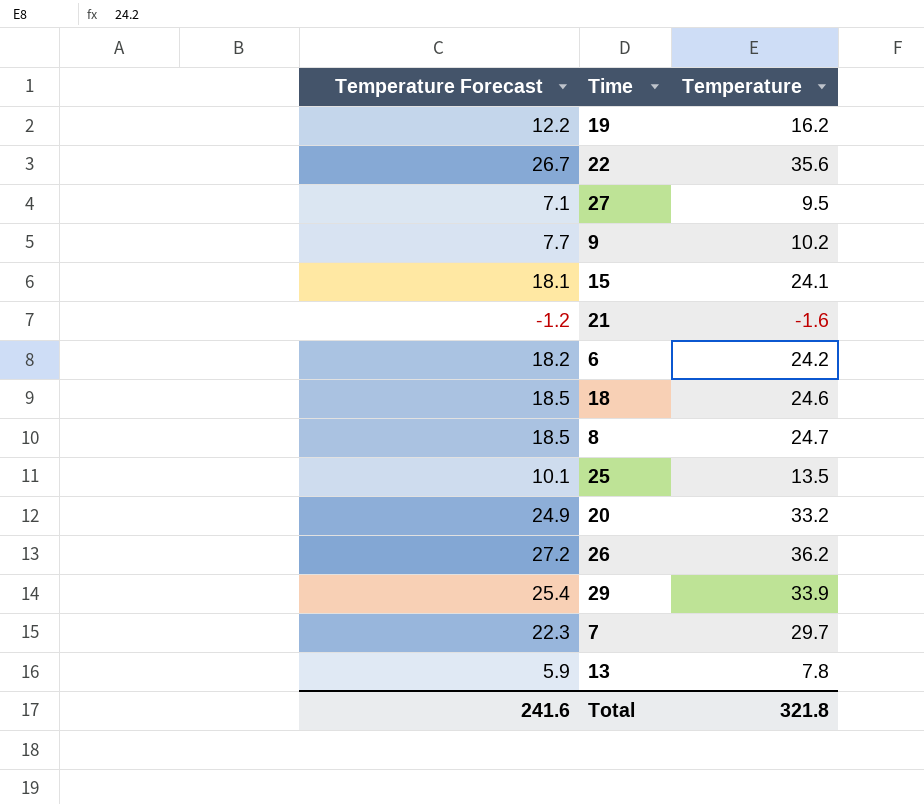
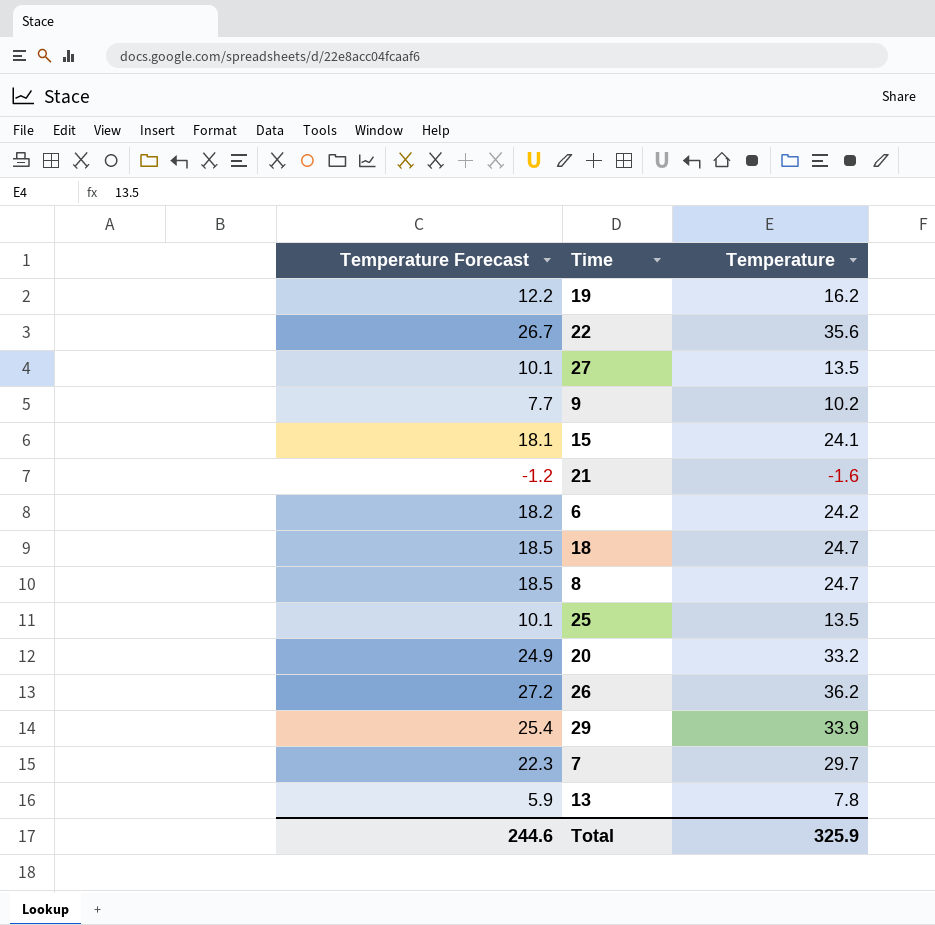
27 | Temperature Forecast: 7.1 -> 10.1
27 | Temperature: 9.5 -> 13.5
18 | Temperature: 24.6 -> 24.7
Total | Temperature Forecast: 241.6 -> 244.6
Total | Temperature: 321.8 -> 325.9

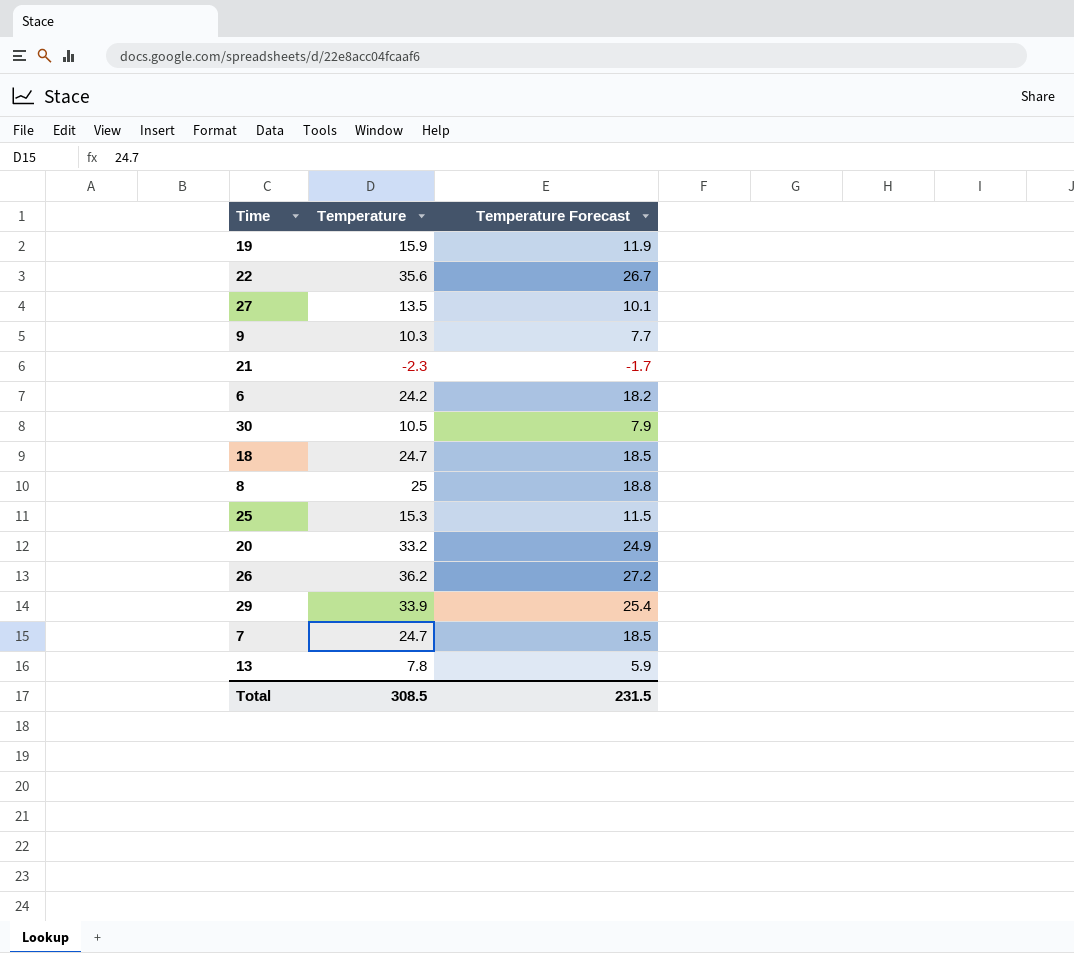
column Temperature Forecast | position: 1 -> 3
row 15: 18.1 | 24.1 -> none
19 | Temperature: 16.2 -> 15.9
19 | Temperature Forecast: 12.2 -> 11.9
9 | Temperature: 10.2 -> 10.3
21 | Temperature: -1.6 -> -2.3
21 | Temperature Forecast: -1.2 -> -1.7
row 30: none -> 10.5 | 7.9
8 | Temperature: 24.7 -> 25
8 | Temperature Forecast: 18.5 -> 18.8
25 | Temperature: 13.5 -> 15.3
25 | Temperature Forecast: 10.1 -> 11.5
7 | Temperature: 29.7 -> 24.7
7 | Temperature Forecast: 22.3 -> 18.5
Total | Temperature: 325.9 -> 308.5
Total | Temperature Forecast: 244.6 -> 231.5

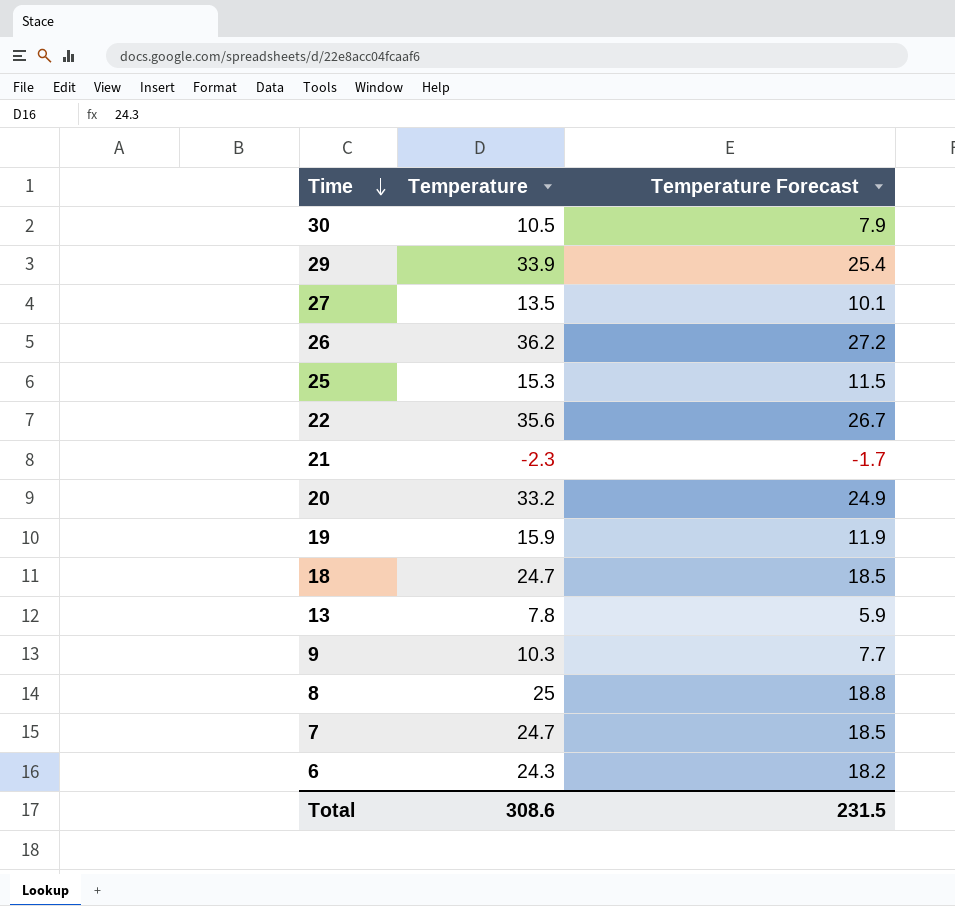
row order: none -> Time descending
6 | Temperature: 24.2 -> 24.3
Total | Temperature: 308.5 -> 308.6

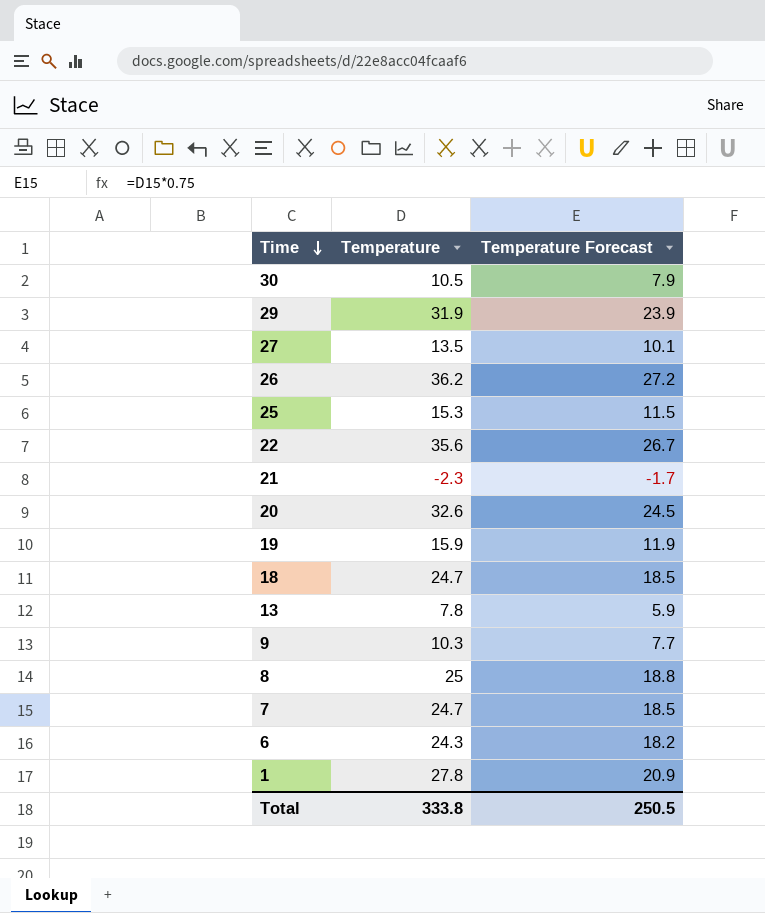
29 | Temperature: 33.9 -> 31.9
29 | Temperature Forecast: 25.4 -> 23.9
20 | Temperature: 33.2 -> 32.6
20 | Temperature Forecast: 24.9 -> 24.5
row 1: none -> 27.8 | 20.9
Total | Temperature: 308.6 -> 333.8
Total | Temperature Forecast: 231.5 -> 250.5

